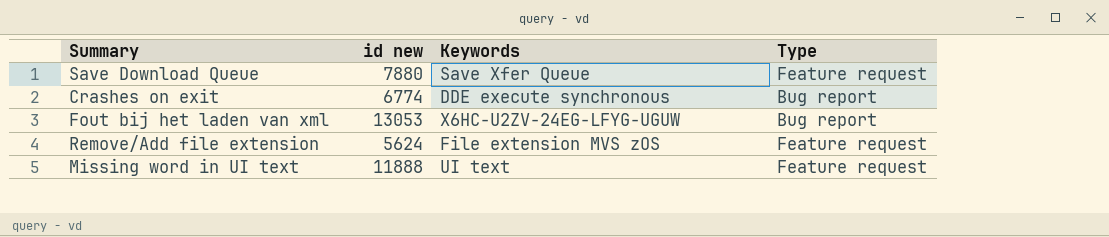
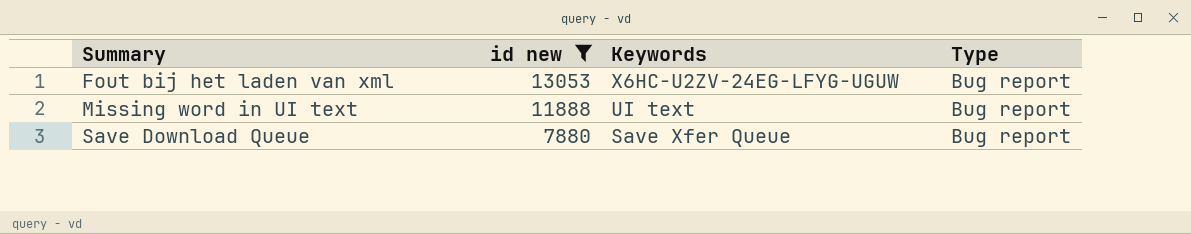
filter: none -> id new >= 7880
row order: none -> Summary ascending
Missing word in UI text | Type: Feature request -> Bug report
Save Download Queue | Type: Feature request -> Bug report

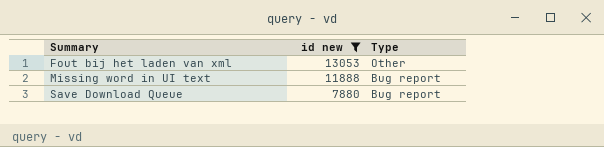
column Keywords | position: 3 -> none
Fout bij het laden van xml | Type: Bug report -> Other

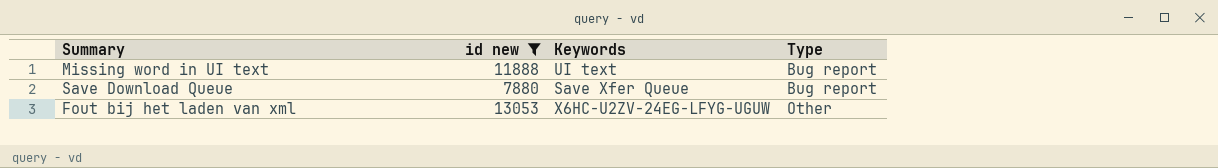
row order: Summary ascending -> Type ascending
column Keywords | position: none -> 3

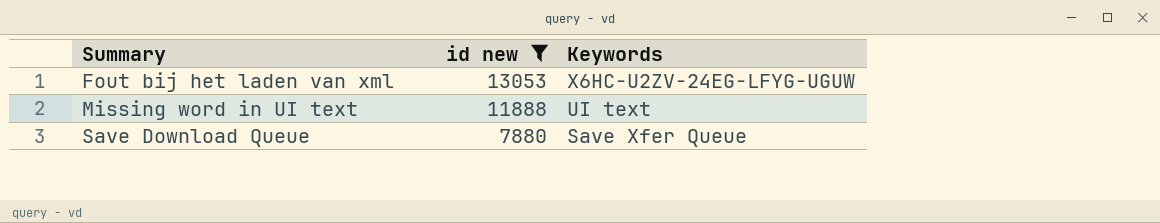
row order: Type ascending -> Summary ascending
column Type | position: 4 -> none

